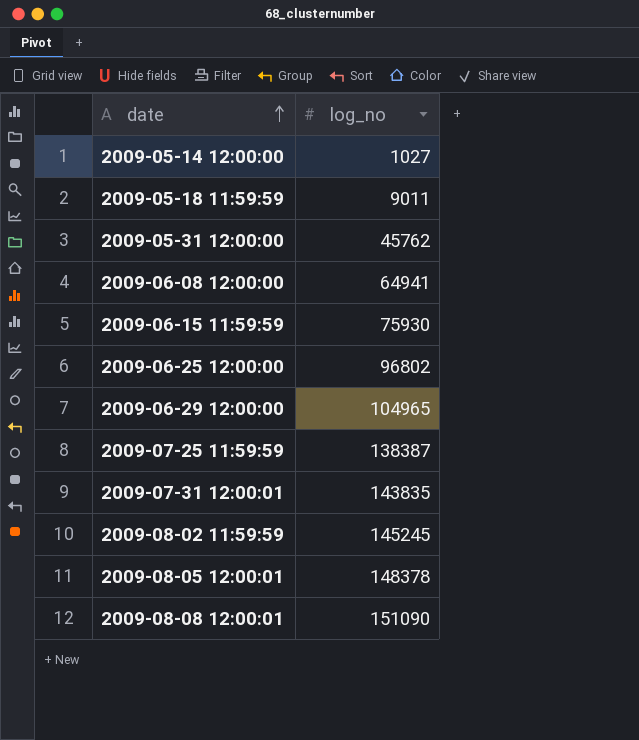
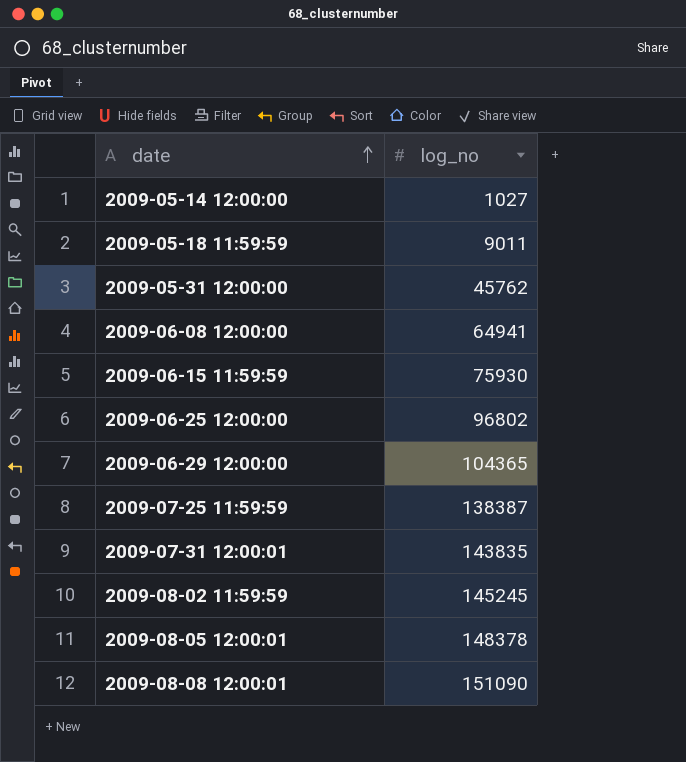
2009-06-29 12:00:00 | log_no: 104965 -> 104365

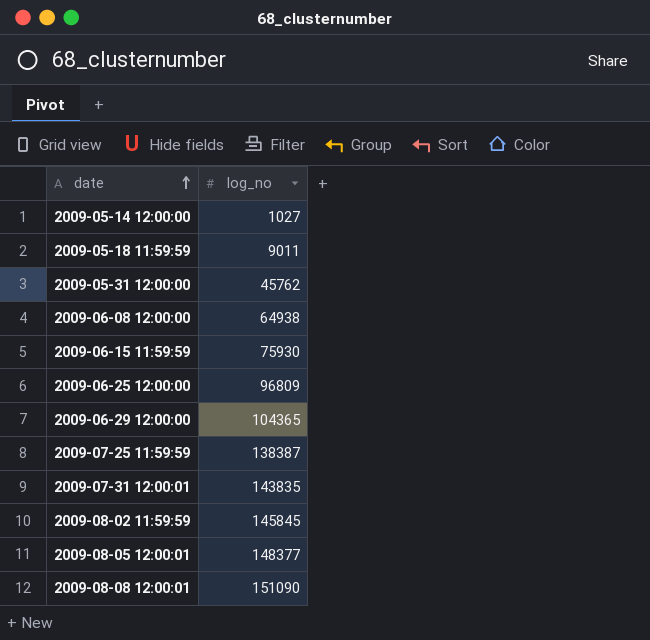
2009-06-08 12:00:00 | log_no: 64941 -> 64938
2009-06-25 12:00:00 | log_no: 96802 -> 96809
2009-08-02 11:59:59 | log_no: 145245 -> 145845
2009-08-05 12:00:01 | log_no: 148378 -> 148377

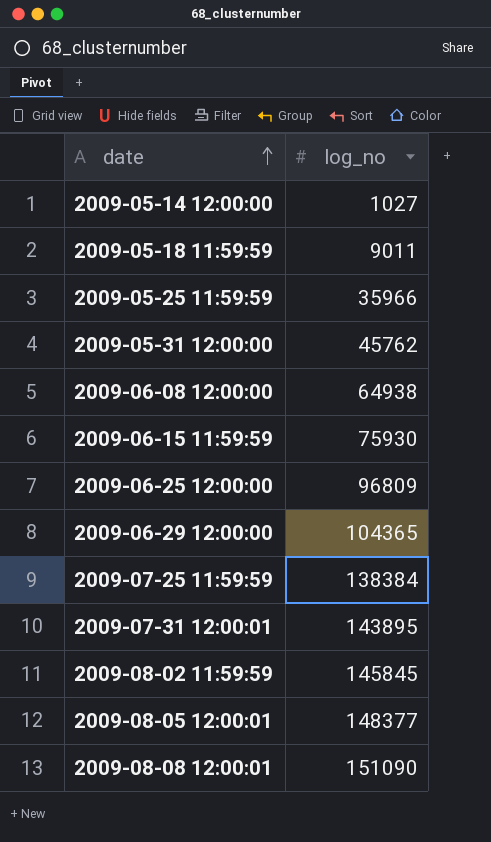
row 2009-05-25 11:59:59: none -> 35966
2009-07-25 11:59:59 | log_no: 138387 -> 138384
2009-07-31 12:00:01 | log_no: 143835 -> 143895

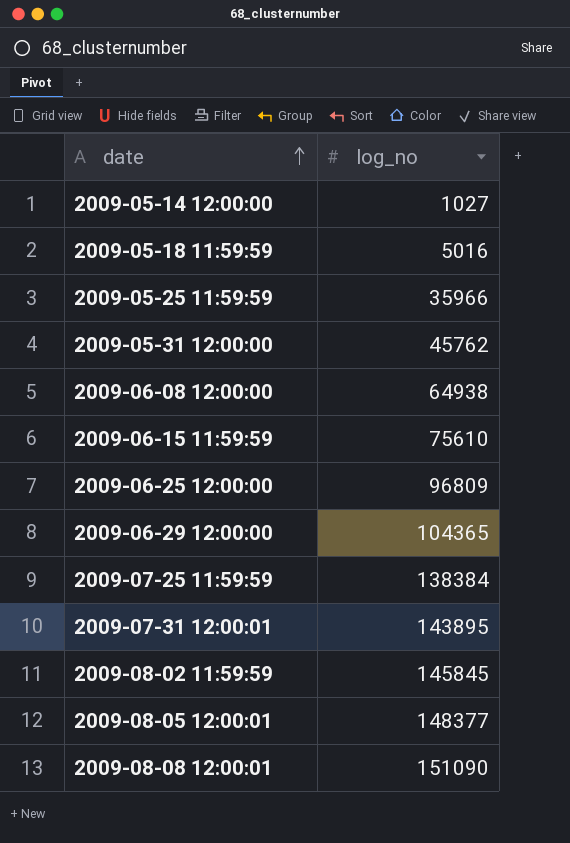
2009-05-18 11:59:59 | log_no: 9011 -> 5016
2009-06-15 11:59:59 | log_no: 75930 -> 75610

